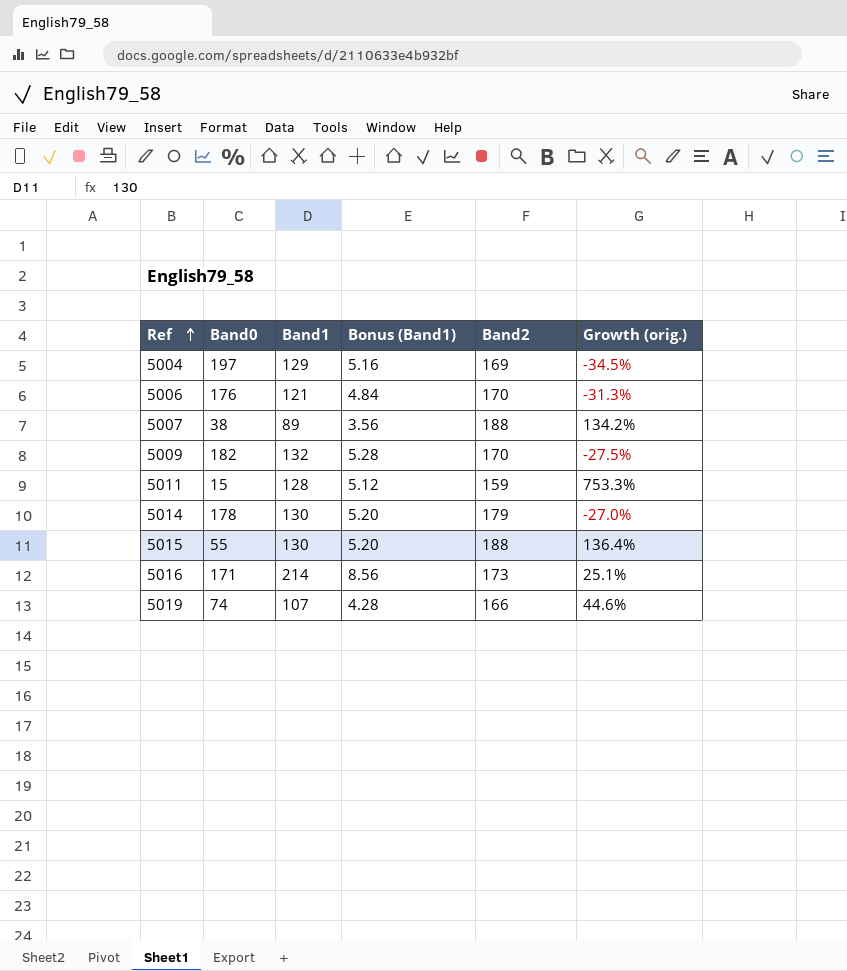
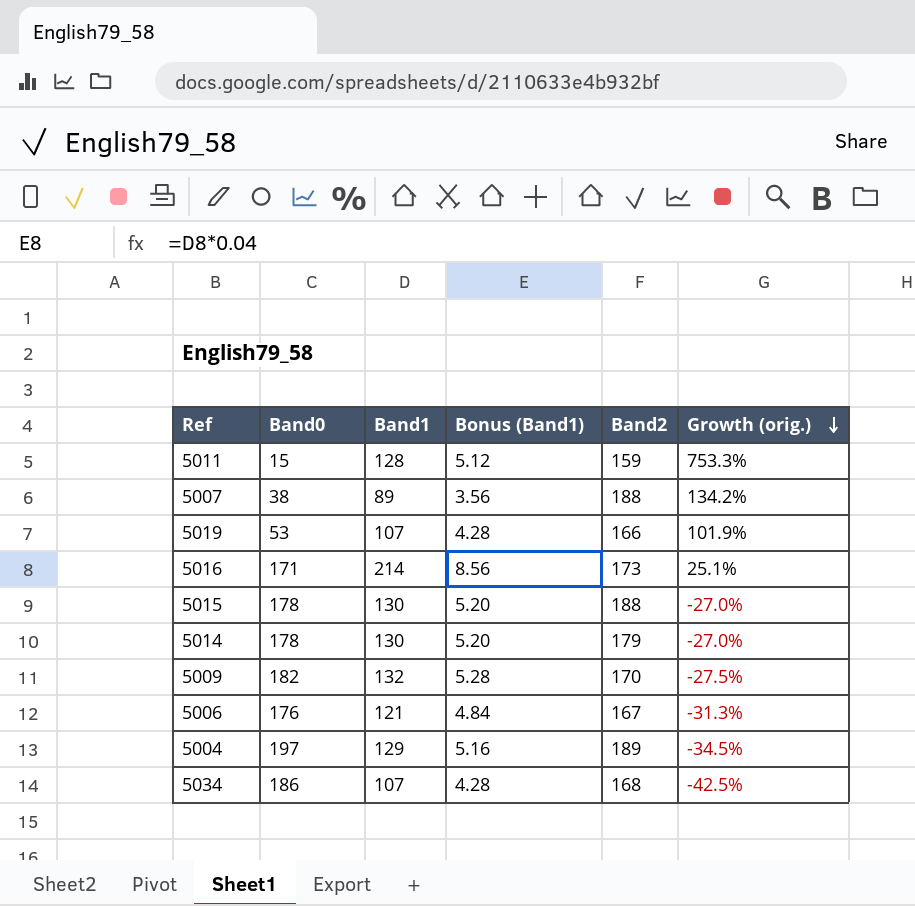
row order: Ref ascending -> Growth (orig.) descending
5019 | Band0: 74 -> 53
5019 | Growth (orig.): 44.6% -> 101.9%
5015 | Band0: 55 -> 178
5015 | Growth (orig.): 136.4% -> -27.0%
5006 | Band2: 170 -> 167
5004 | Band2: 169 -> 189
row 5034: none -> 186 | 107 | 4.28 | 168 | -42.5%

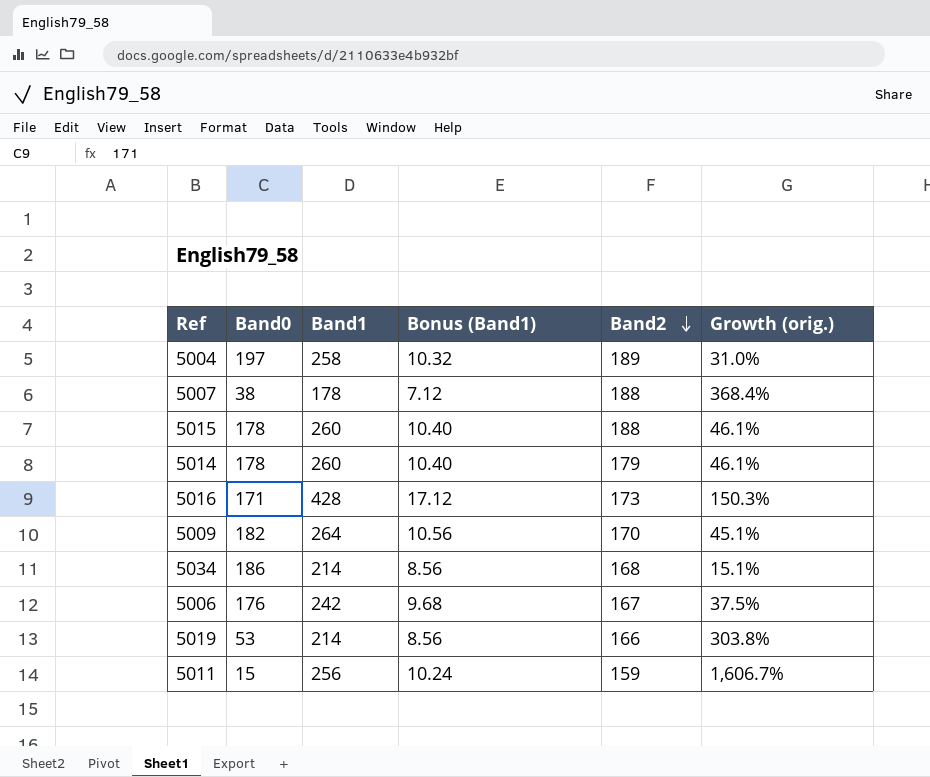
row order: Growth (orig.) descending -> Band2 descending
5004 | Band1: 129 -> 258
5004 | Bonus (Band1): 5.16 -> 10.32
5004 | Growth (orig.): -34.5% -> 31.0%
5007 | Band1: 89 -> 178
5007 | Bonus (Band1): 3.56 -> 7.12
5007 | Growth (orig.): 134.2% -> 368.4%
5015 | Band1: 130 -> 260
5015 | Bonus (Band1): 5.20 -> 10.40
5015 | Growth (orig.): -27.0% -> 46.1%
5014 | Band1: 130 -> 260
5014 | Bonus (Band1): 5.20 -> 10.40
5014 | Growth (orig.): -27.0% -> 46.1%
5016 | Band1: 214 -> 428
5016 | Bonus (Band1): 8.56 -> 17.12
5016 | Growth (orig.): 25.1% -> 150.3%
5009 | Band1: 132 -> 264
5009 | Bonus (Band1): 5.28 -> 10.56
5009 | Growth (orig.): -27.5% -> 45.1%
5034 | Band1: 107 -> 214
5034 | Bonus (Band1): 4.28 -> 8.56
5034 | Growth (orig.): -42.5% -> 15.1%
5006 | Band1: 121 -> 242
5006 | Bonus (Band1): 4.84 -> 9.68
5006 | Growth (orig.): -31.3% -> 37.5%
5019 | Band1: 107 -> 214
5019 | Bonus (Band1): 4.28 -> 8.56
5019 | Growth (orig.): 101.9% -> 303.8%
5011 | Band1: 128 -> 256
5011 | Bonus (Band1): 5.12 -> 10.24
5011 | Growth (orig.): 753.3% -> 1,606.7%

